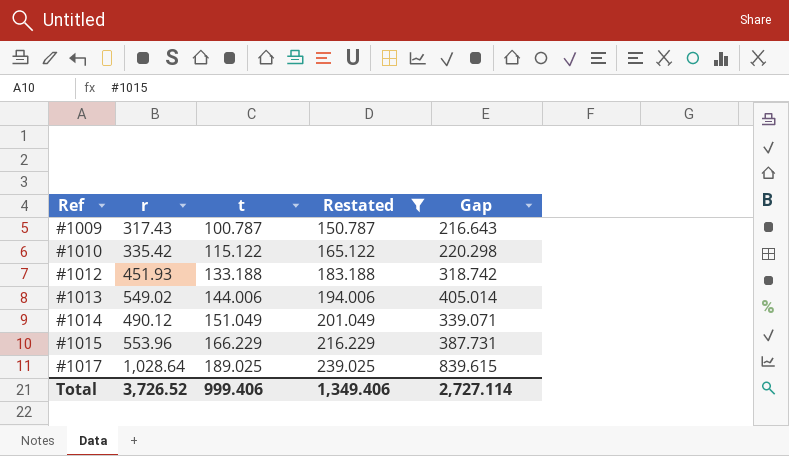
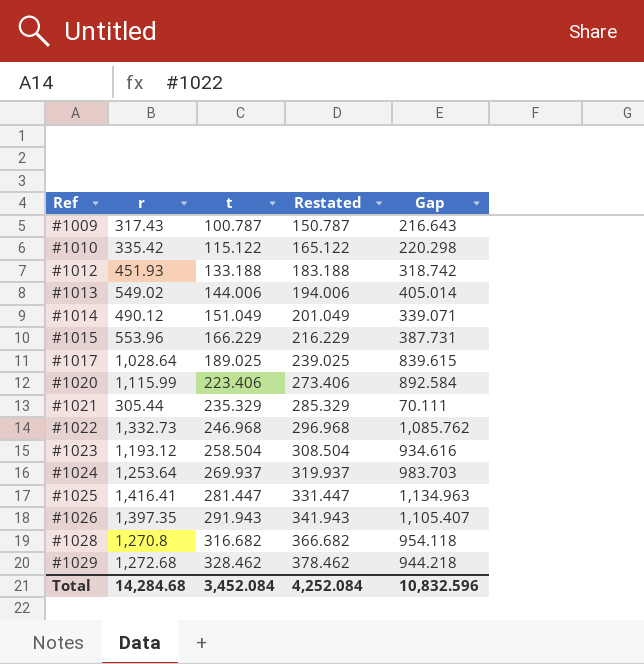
filter: Restated <= 239.025 -> none
Total | r: 3,726.52 -> 14,284.68
Total | t: 999.406 -> 3,452.084
Total | Restated: 1,349.406 -> 4,252.084
Total | Gap: 2,727.114 -> 10,832.596

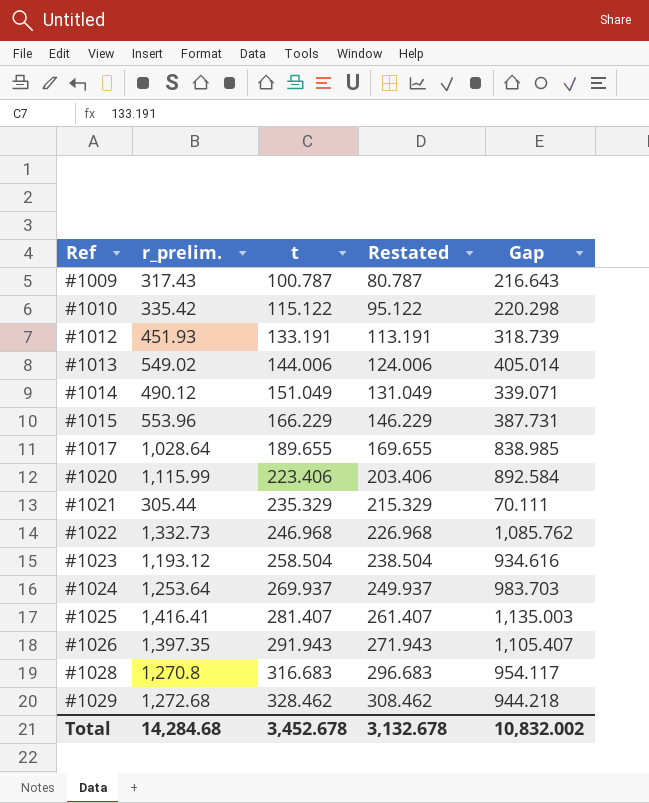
column name: r -> r_prelim.
column Restated | formula: [t] + 50 -> [t] - 20
#1012 | t: 133.188 -> 133.191
#1012 | Gap: 318.742 -> 318.739
#1017 | t: 189.025 -> 189.655
#1017 | Gap: 839.615 -> 838.985
#1025 | t: 281.447 -> 281.407
#1025 | Gap: 1,134.963 -> 1,135.003
#1028 | t: 316.682 -> 316.683
#1028 | Gap: 954.118 -> 954.117
Total | t: 3,452.084 -> 3,452.678
Total | Restated: 4,252.084 -> 3,132.678
Total | Gap: 10,832.596 -> 10,832.002

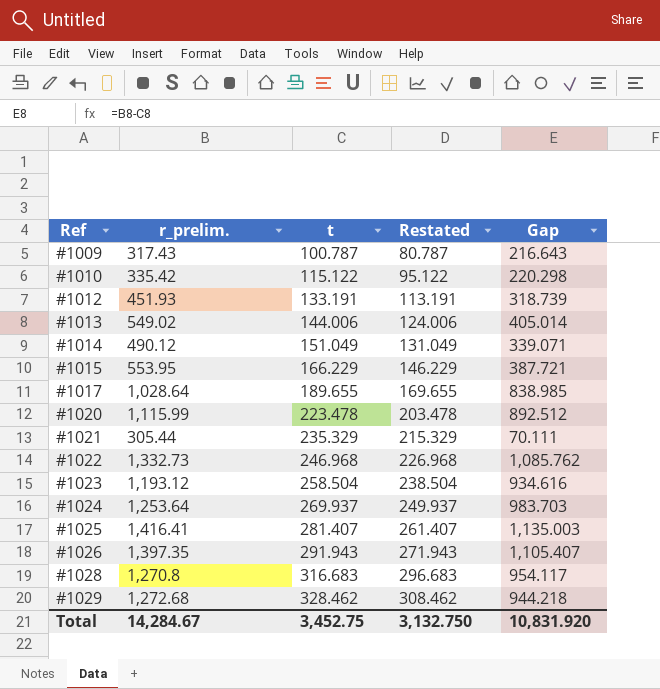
#1015 | r_prelim.: 553.96 -> 553.95
#1015 | Gap: 387.731 -> 387.721
#1020 | t: 223.406 -> 223.478
#1020 | Restated: 203.406 -> 203.478
#1020 | Gap: 892.584 -> 892.512
Total | r_prelim.: 14,284.68 -> 14,284.67
Total | t: 3,452.678 -> 3,452.75
Total | Restated: 3,132.678 -> 3,132.750
Total | Gap: 10,832.002 -> 10,831.920

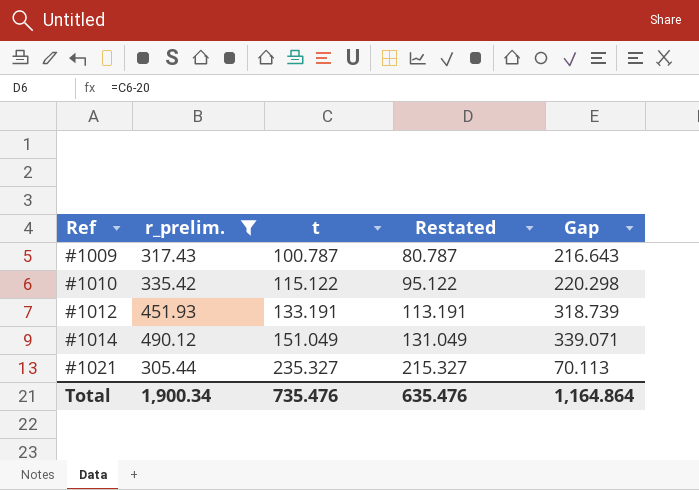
filter: none -> r_prelim. <= 490.12
#1021 | t: 235.329 -> 235.327
#1021 | Restated: 215.329 -> 215.327
#1021 | Gap: 70.111 -> 70.113
Total | r_prelim.: 14,284.67 -> 1,900.34
Total | t: 3,452.75 -> 735.476
Total | Restated: 3,132.750 -> 635.476
Total | Gap: 10,831.920 -> 1,164.864

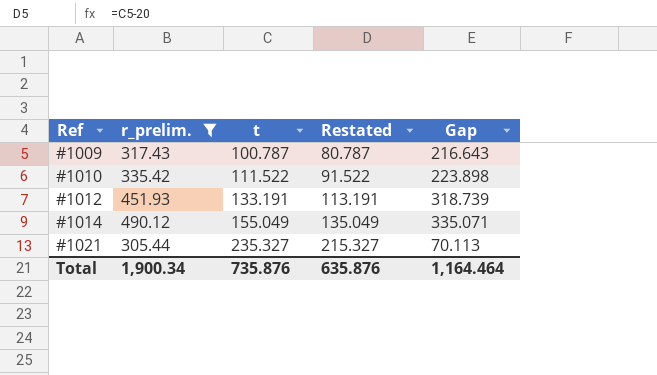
#1010 | t: 115.122 -> 111.522
#1010 | Restated: 95.122 -> 91.522
#1010 | Gap: 220.298 -> 223.898
#1014 | t: 151.049 -> 155.049
#1014 | Restated: 131.049 -> 135.049
#1014 | Gap: 339.071 -> 335.071
Total | t: 735.476 -> 735.876
Total | Restated: 635.476 -> 635.876
Total | Gap: 1,164.864 -> 1,164.464

